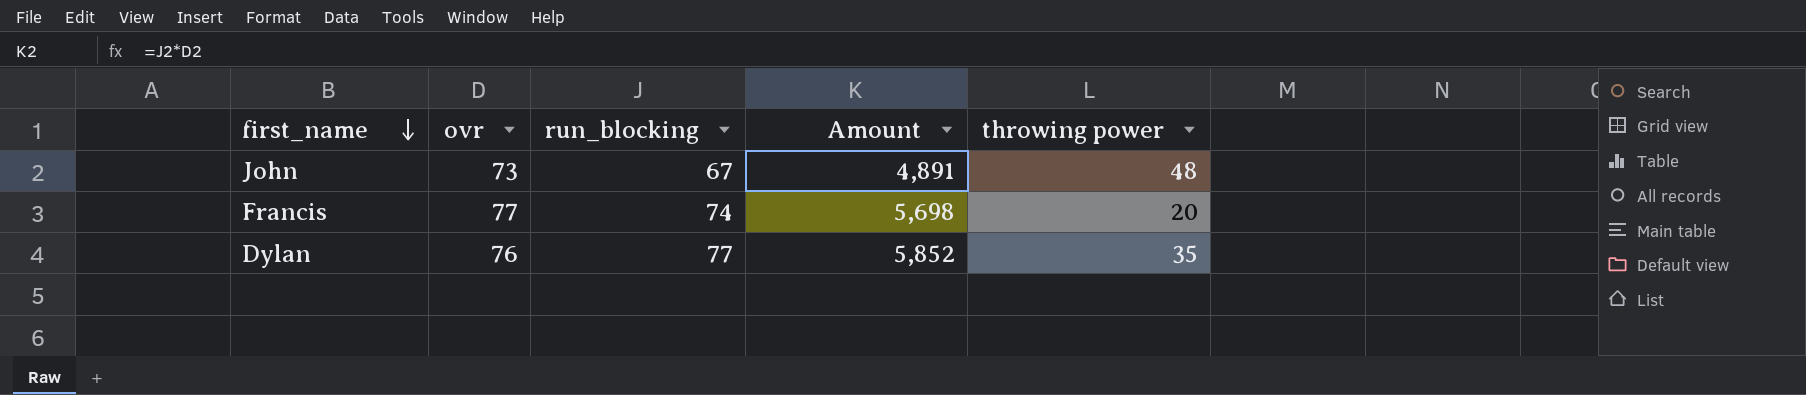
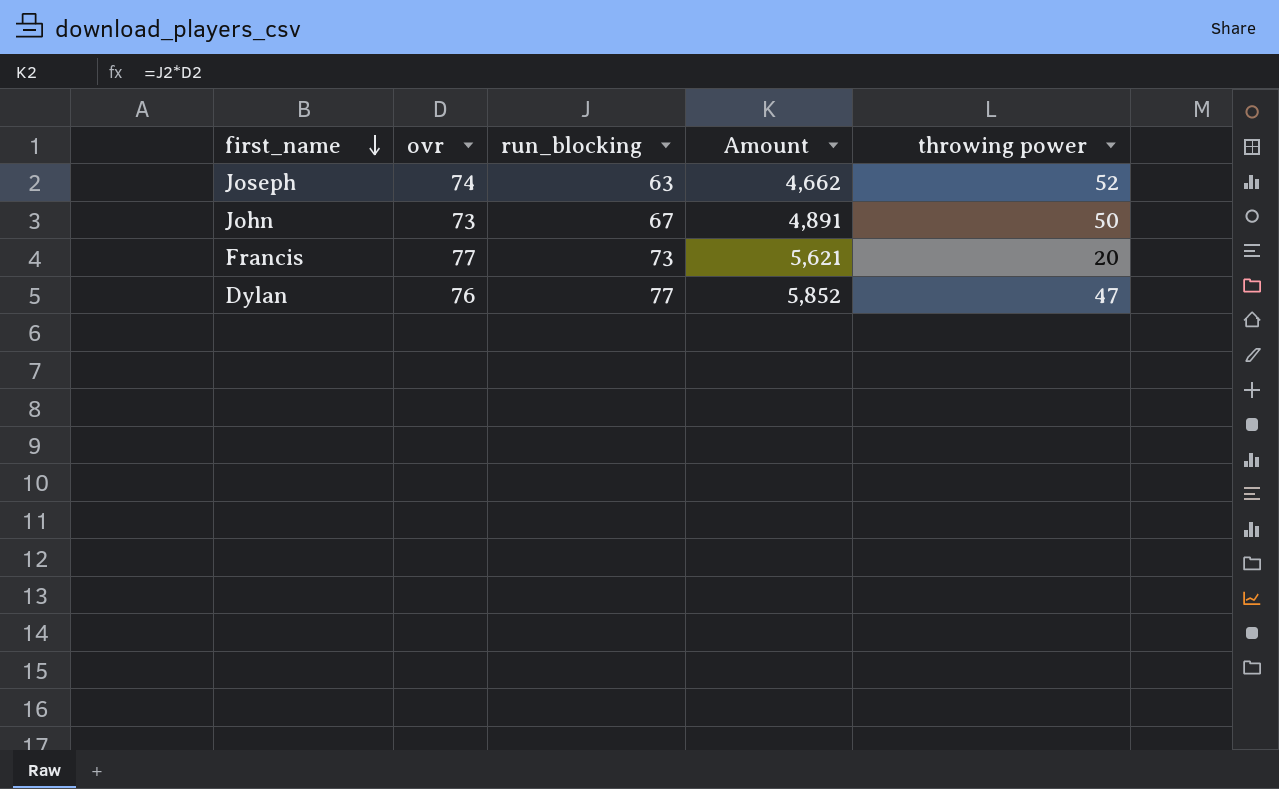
row Joseph: none -> 74 | 63 | 4,662 | 52
John | throwing power: 48 -> 50
Francis | run_blocking: 74 -> 73
Francis | Amount: 5,698 -> 5,621
Dylan | throwing power: 35 -> 47

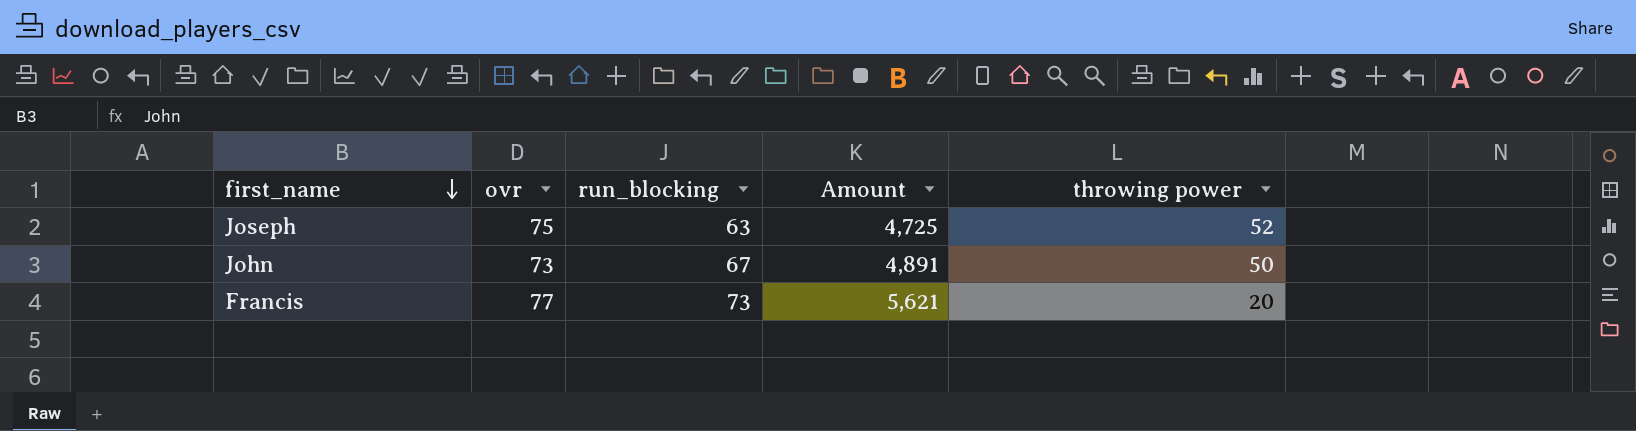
row Dylan: 76 | 77 | 5,852 | 47 -> none
Joseph | ovr: 74 -> 75
Joseph | Amount: 4,662 -> 4,725

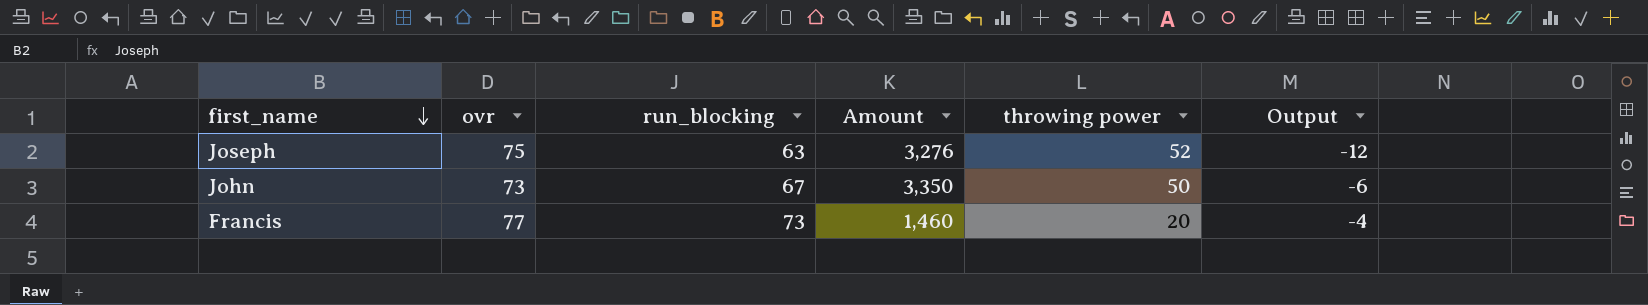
column Amount | formula: [ovr] * [run_blocking] -> [run_blocking] * [throwing power]
column Output | formula: none -> [run_blocking] - [ovr]

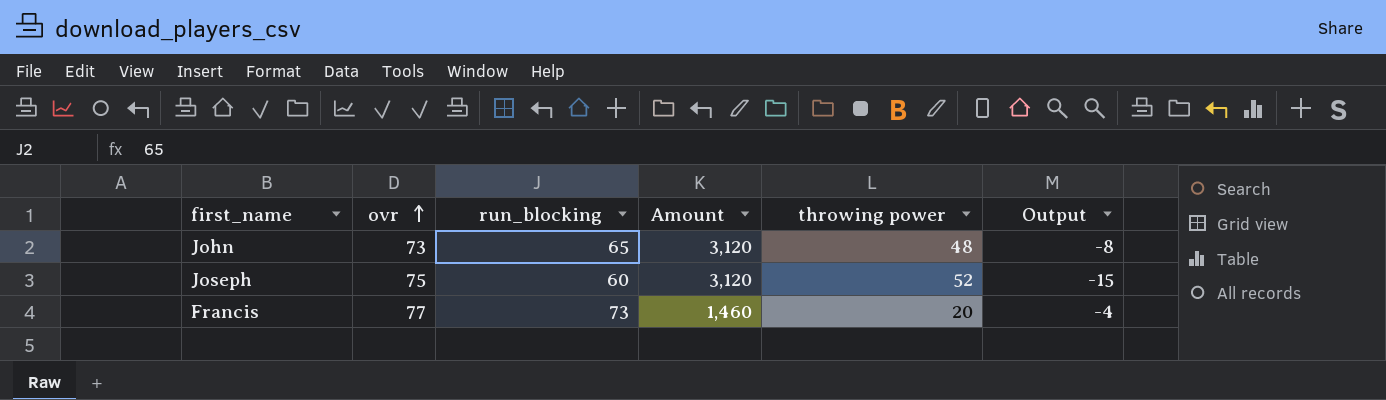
row order: first_name descending -> ovr ascending
John | run_blocking: 67 -> 65
John | Amount: 3,350 -> 3,120
John | throwing power: 50 -> 48
John | Output: -6 -> -8
Joseph | run_blocking: 63 -> 60
Joseph | Amount: 3,276 -> 3,120
Joseph | Output: -12 -> -15

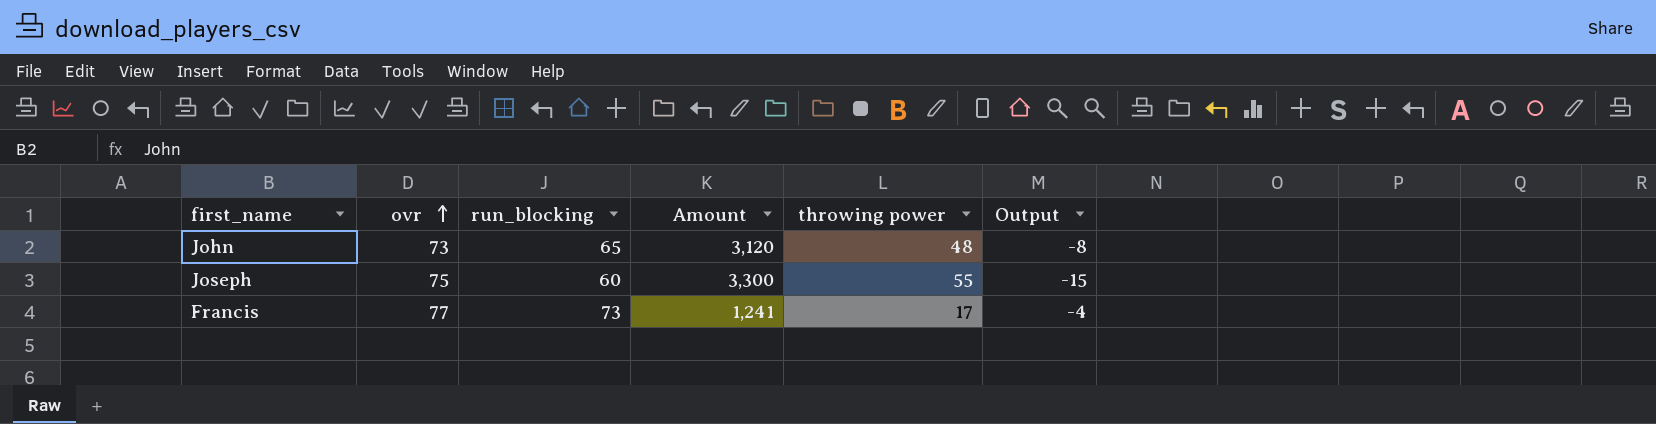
Joseph | Amount: 3,120 -> 3,300
Joseph | throwing power: 52 -> 55
Francis | Amount: 1,460 -> 1,241
Francis | throwing power: 20 -> 17

